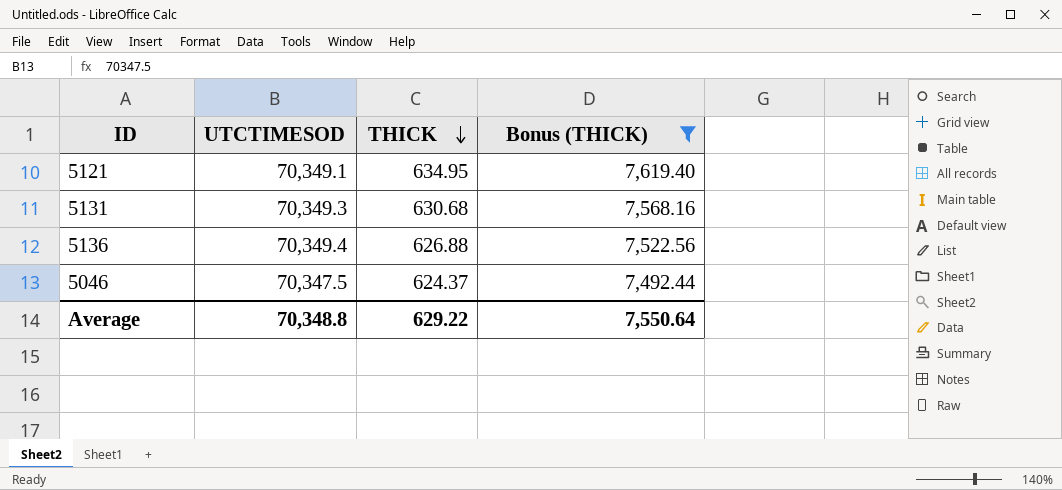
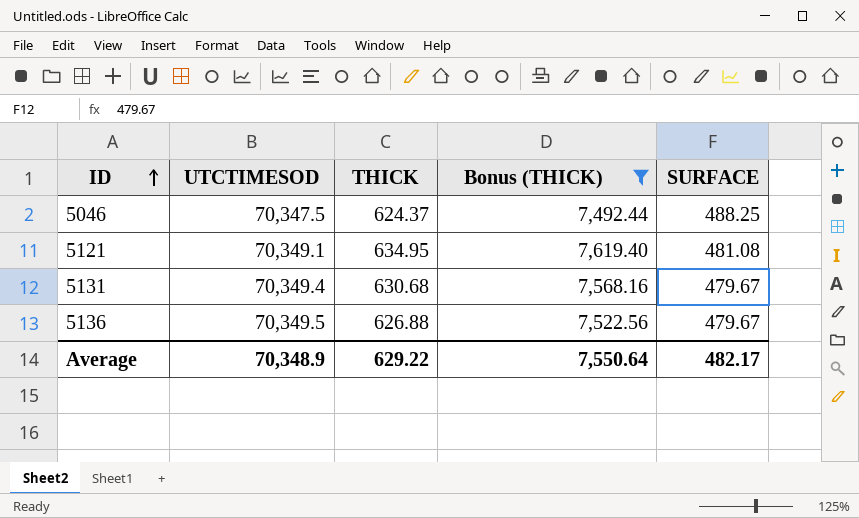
row order: THICK descending -> ID ascending
column SURFACE | position: none -> 5
5131 | UTCTIMESOD: 70,349.3 -> 70,349.4
5136 | UTCTIMESOD: 70,349.4 -> 70,349.5
Average | UTCTIMESOD: 70,348.8 -> 70,348.9

